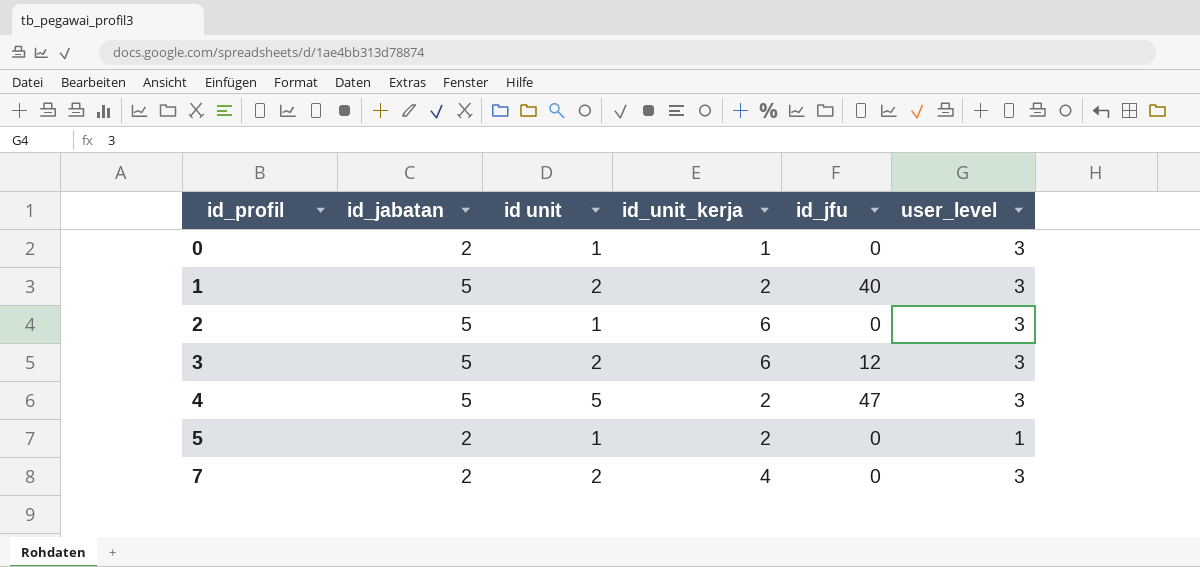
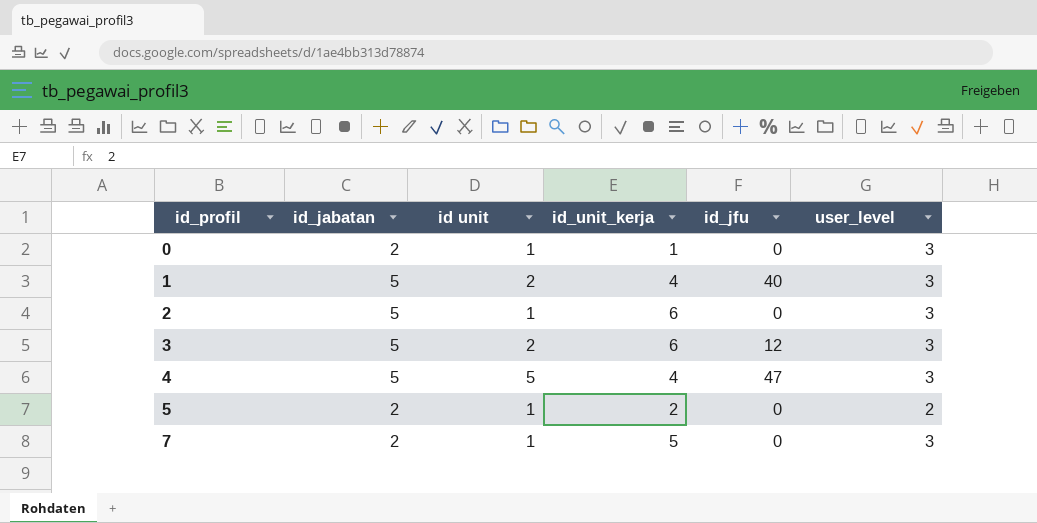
1 | id_unit_kerja: 2 -> 4
4 | id_unit_kerja: 2 -> 4
5 | user_level: 1 -> 2
7 | id unit: 2 -> 1
7 | id_unit_kerja: 4 -> 5

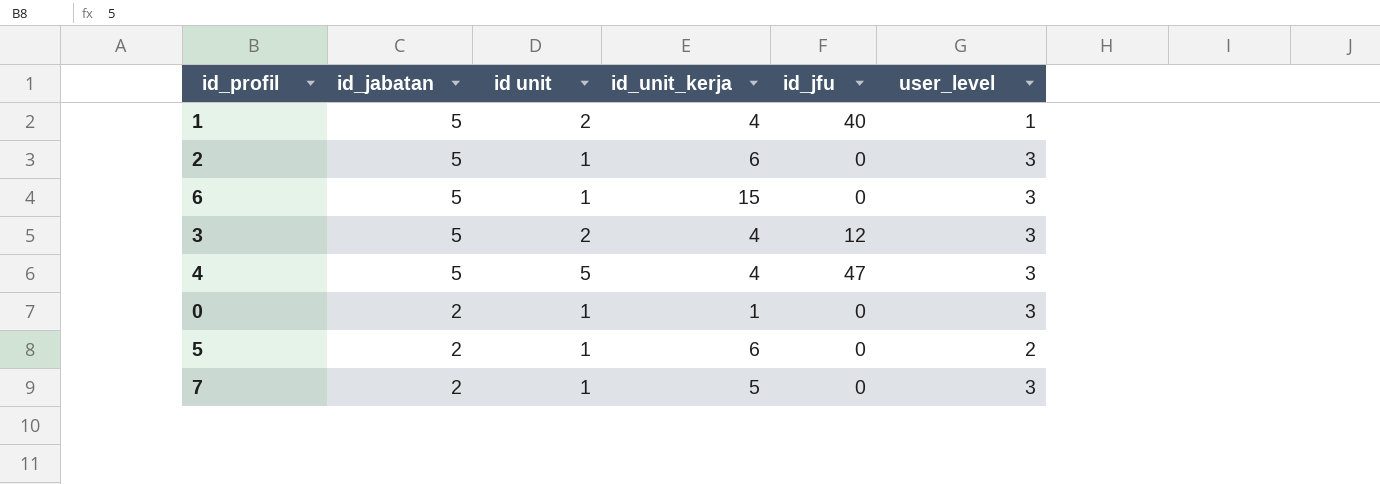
row order: id_profil ascending -> id_jabatan descending
1 | user_level: 3 -> 1
row 6: none -> 5 | 1 | 15 | 0 | 3
3 | id_unit_kerja: 6 -> 4
5 | id_unit_kerja: 2 -> 6

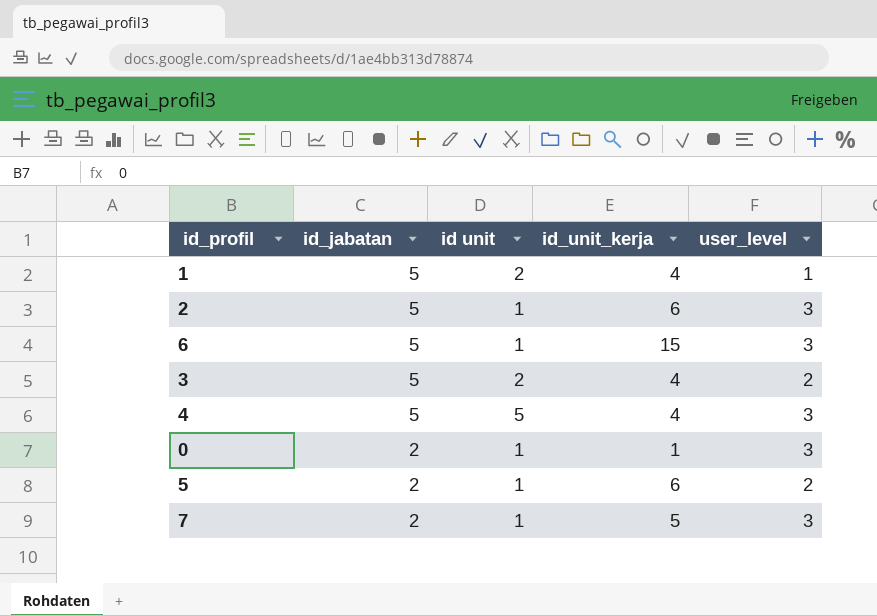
column id_jfu | position: 5 -> none
3 | user_level: 3 -> 2

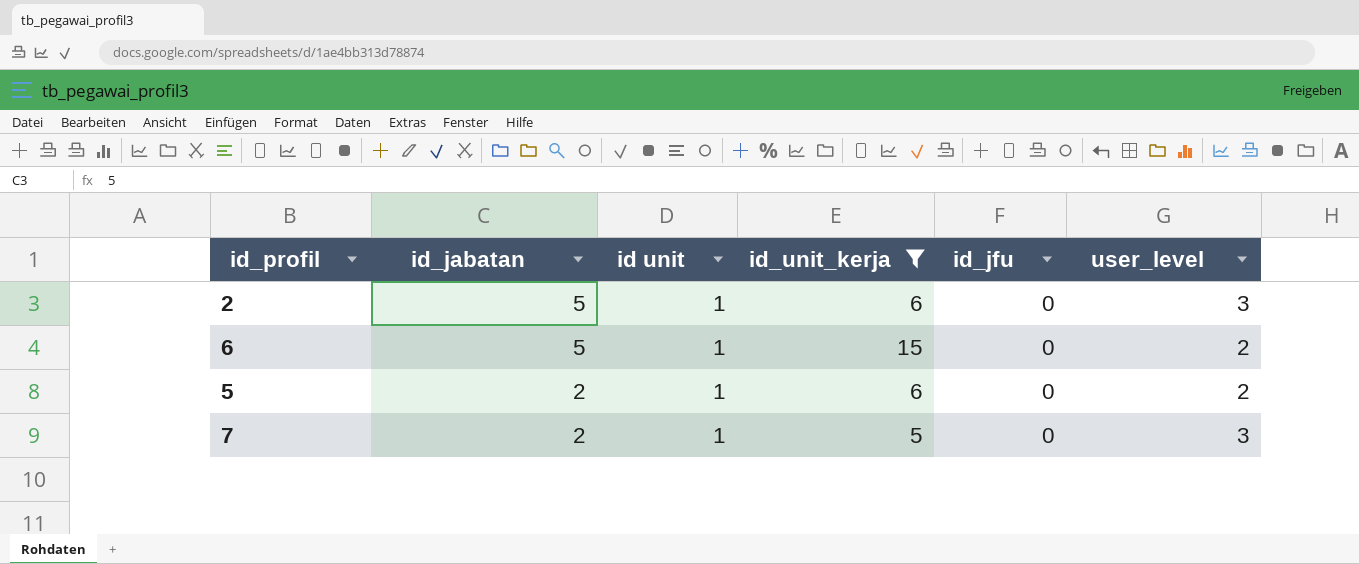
filter: none -> id_unit_kerja >= 5
column id_jfu | position: none -> 5
6 | user_level: 3 -> 2

